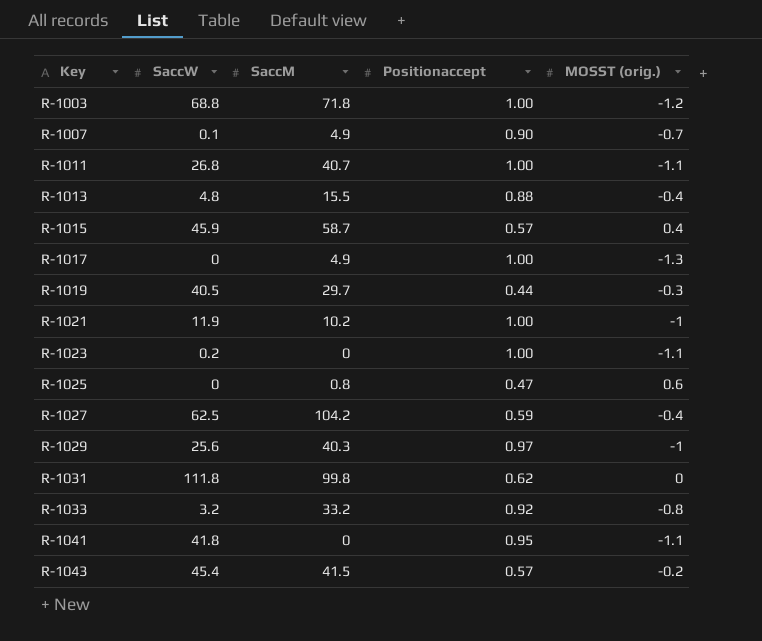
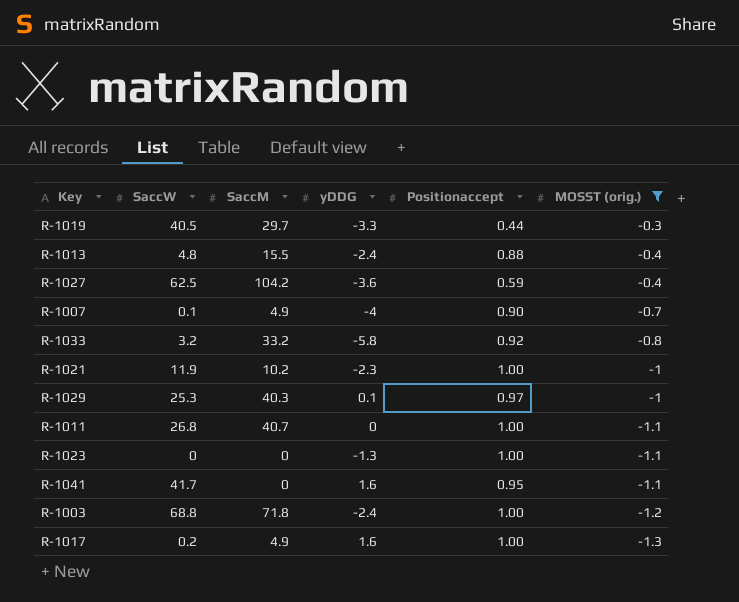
filter: none -> MOSST (orig.) <= -0.3
row order: Key ascending -> MOSST (orig.) descending
column yDDG | position: none -> 4
R-1029 | SaccW: 25.6 -> 25.3
R-1023 | SaccW: 0.2 -> 0
R-1041 | SaccW: 41.8 -> 41.7
R-1017 | SaccW: 0 -> 0.2

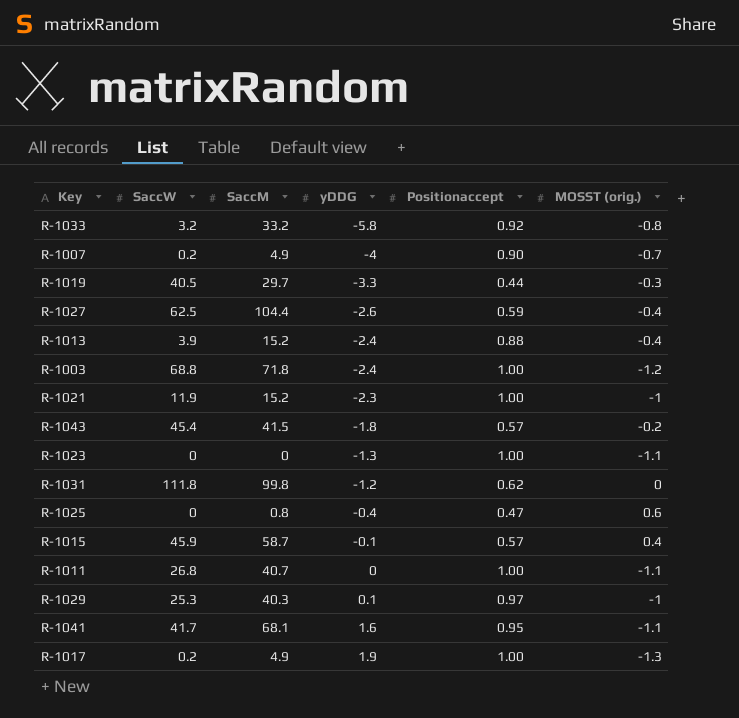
filter: MOSST (orig.) <= -0.3 -> none
row order: MOSST (orig.) descending -> yDDG ascending
R-1007 | SaccW: 0.1 -> 0.2
R-1027 | SaccM: 104.2 -> 104.4
R-1027 | yDDG: -3.6 -> -2.6
R-1013 | SaccW: 4.8 -> 3.9
R-1013 | SaccM: 15.5 -> 15.2
R-1021 | SaccM: 10.2 -> 15.2
R-1041 | SaccM: 0 -> 68.1
R-1017 | yDDG: 1.6 -> 1.9

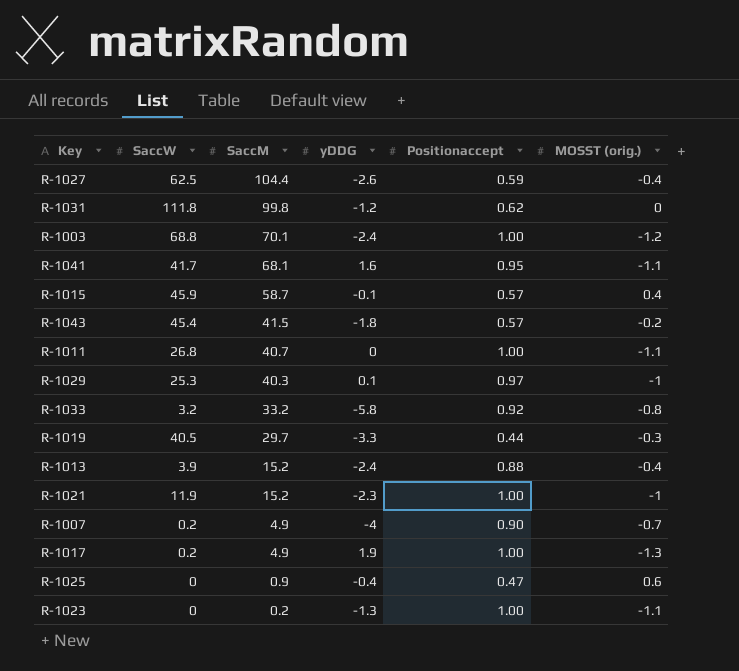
row order: yDDG ascending -> SaccM descending
R-1003 | SaccM: 71.8 -> 70.1
R-1025 | SaccM: 0.8 -> 0.9
R-1023 | SaccM: 0 -> 0.2

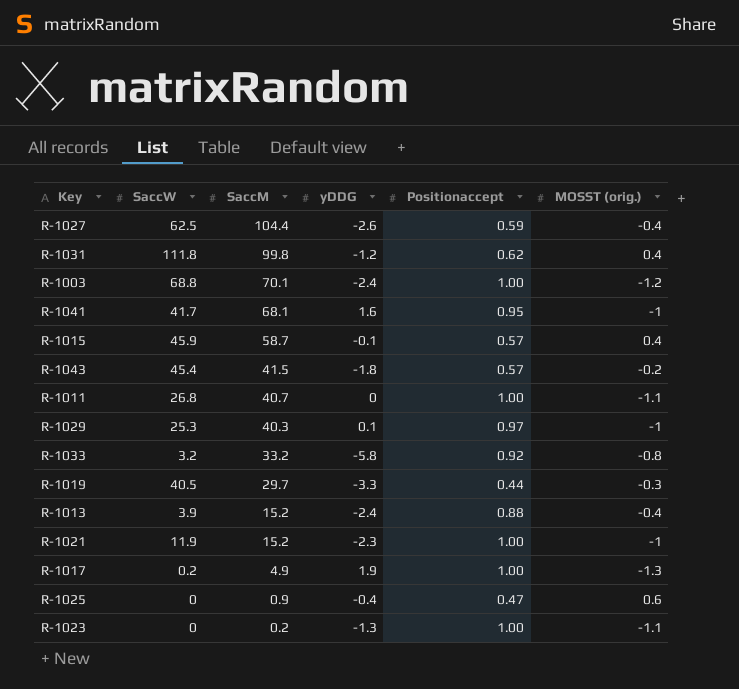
row R-1007: 0.2 | 4.9 | -4 | 0.90 | -0.7 -> none
R-1031 | MOSST (orig.): 0 -> 0.4
R-1041 | MOSST (orig.): -1.1 -> -1

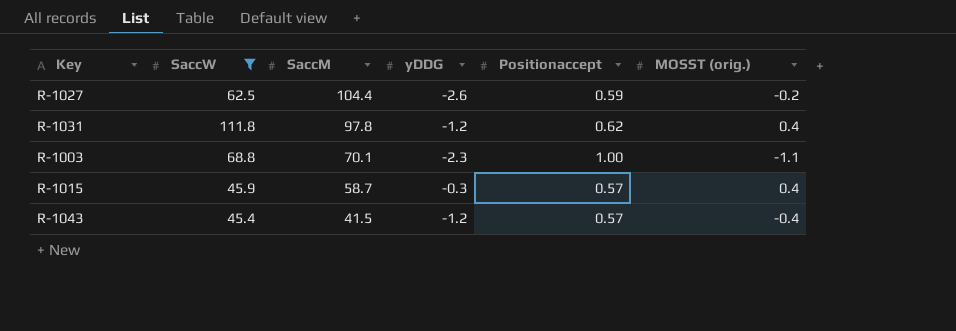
filter: none -> SaccW >= 45.4
R-1027 | MOSST (orig.): -0.4 -> -0.2
R-1031 | SaccM: 99.8 -> 97.8
R-1003 | yDDG: -2.4 -> -2.3
R-1003 | MOSST (orig.): -1.2 -> -1.1
R-1015 | yDDG: -0.1 -> -0.3
R-1043 | yDDG: -1.8 -> -1.2
R-1043 | MOSST (orig.): -0.2 -> -0.4

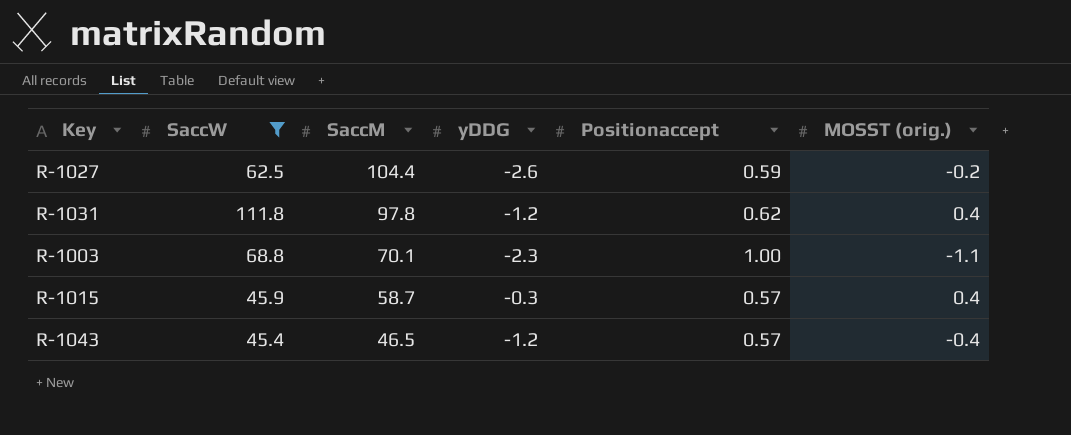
R-1043 | SaccM: 41.5 -> 46.5

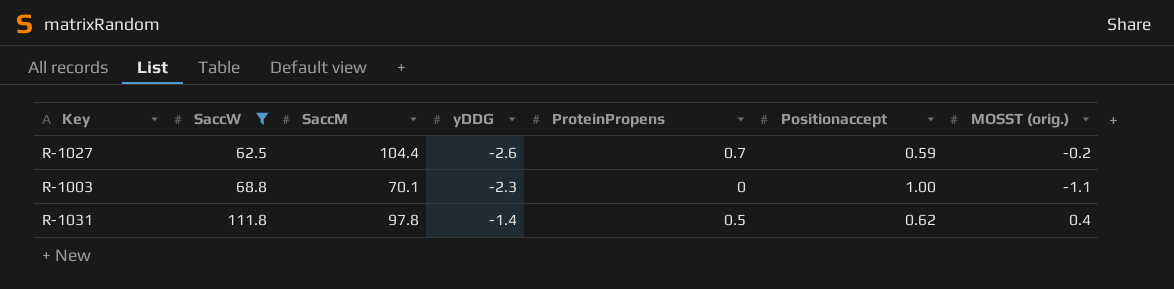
row order: SaccM descending -> SaccW ascending
column ProteinPropens | position: none -> 5
row R-1015: 45.9 | 58.7 | -0.3 | 0.57 | 0.4 -> none
row R-1043: 45.4 | 46.5 | -1.2 | 0.57 | -0.4 -> none
R-1031 | yDDG: -1.2 -> -1.4

